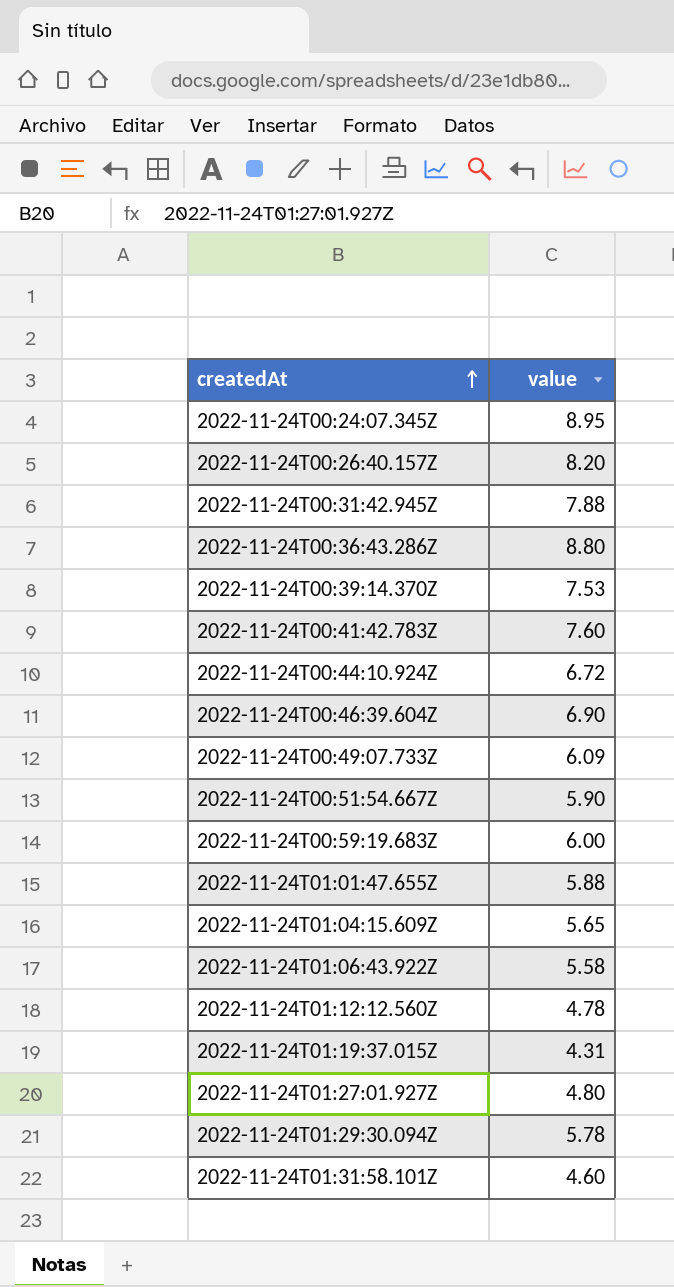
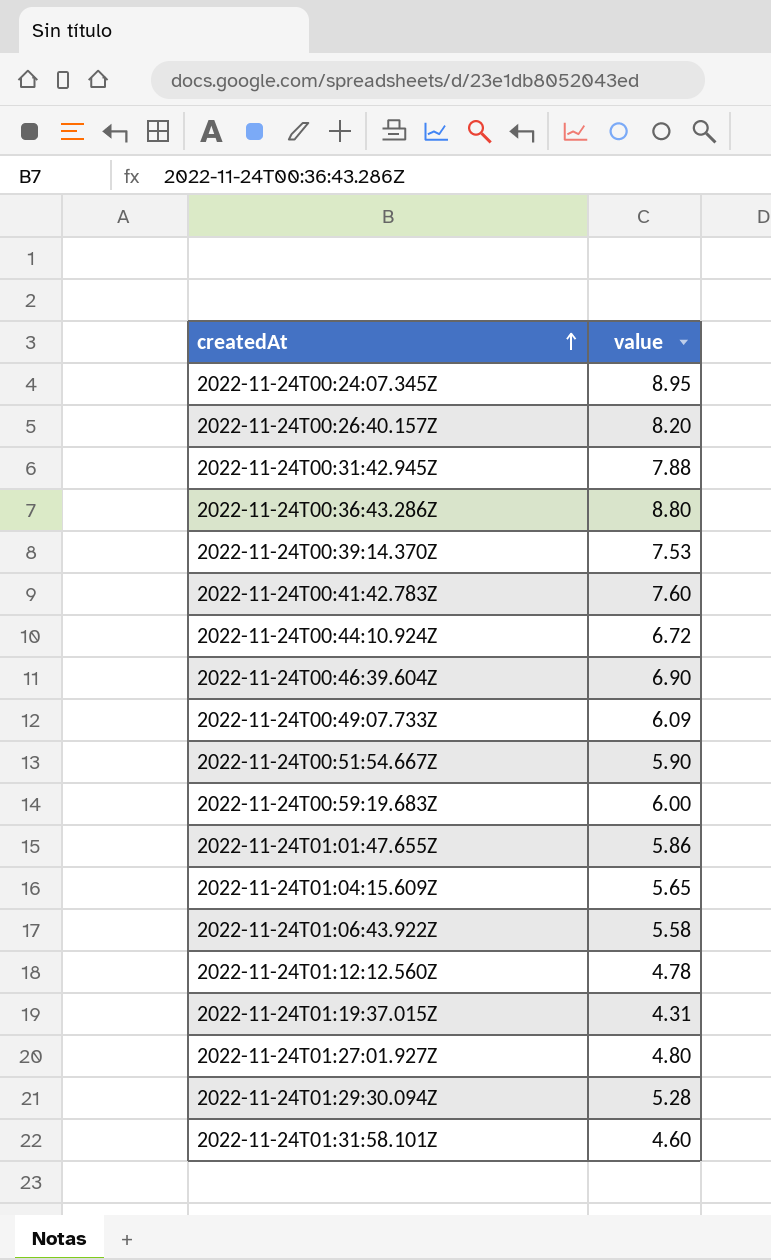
2022-11-24T01:01:47.655Z | value: 5.88 -> 5.86
2022-11-24T01:29:30.094Z | value: 5.78 -> 5.28

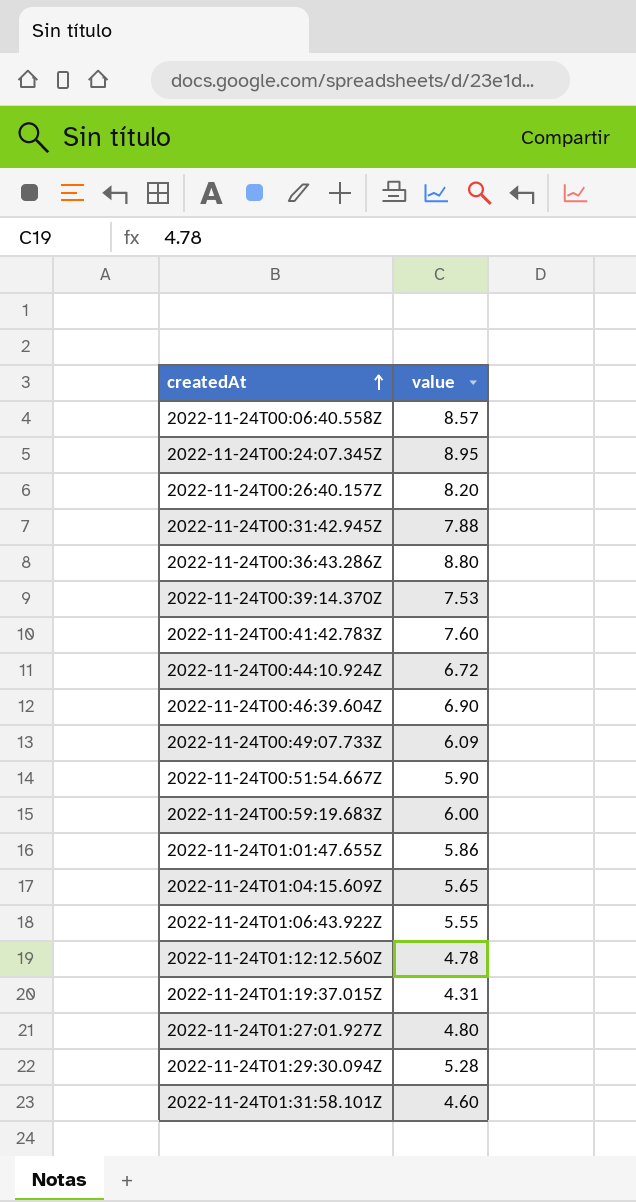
row 2022-11-24T00:06:40.558Z: none -> 8.57
2022-11-24T01:06:43.922Z | value: 5.58 -> 5.55

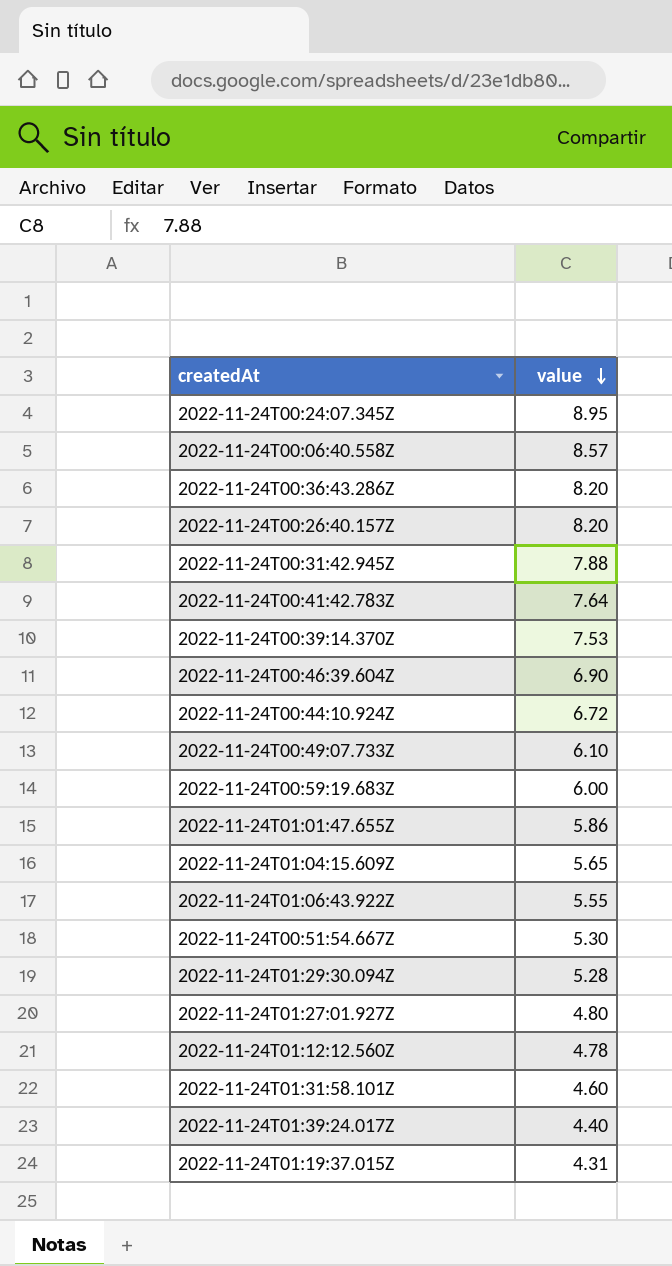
row order: createdAt ascending -> value descending
2022-11-24T00:36:43.286Z | value: 8.80 -> 8.20
2022-11-24T00:41:42.783Z | value: 7.60 -> 7.64
2022-11-24T00:49:07.733Z | value: 6.09 -> 6.10
2022-11-24T00:51:54.667Z | value: 5.90 -> 5.30
row 2022-11-24T01:39:24.017Z: none -> 4.40

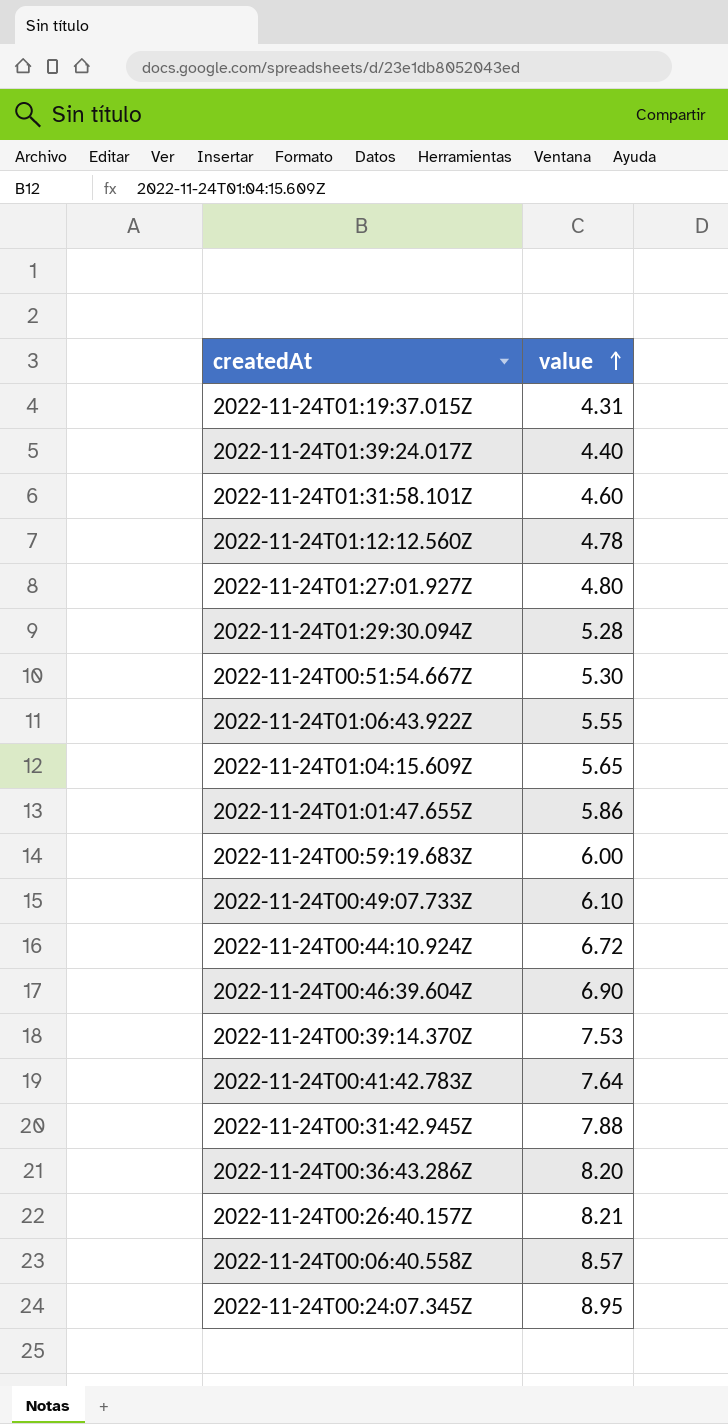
row order: value descending -> value ascending
2022-11-24T00:26:40.157Z | value: 8.20 -> 8.21

